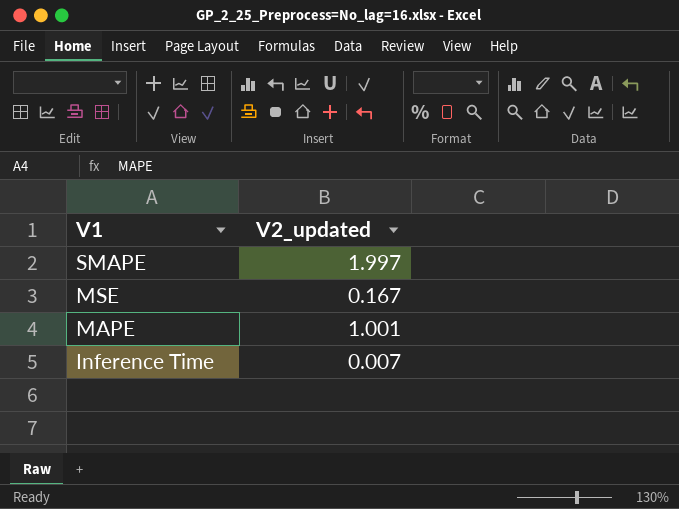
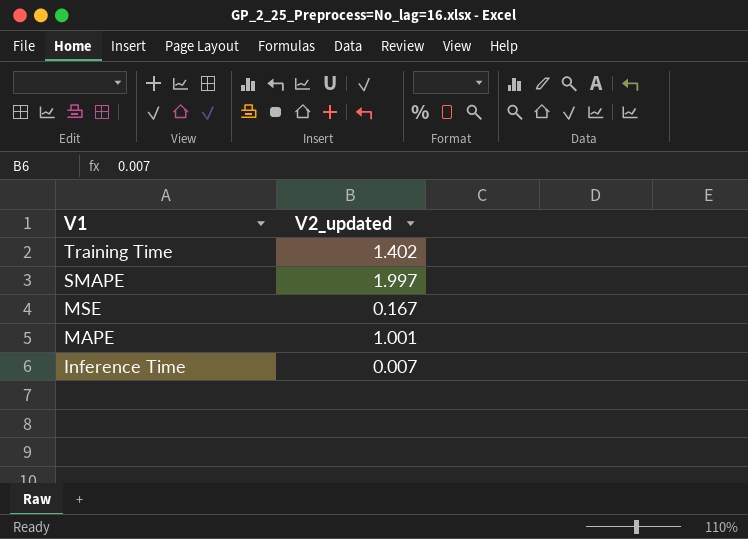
row Training Time: none -> 1.402

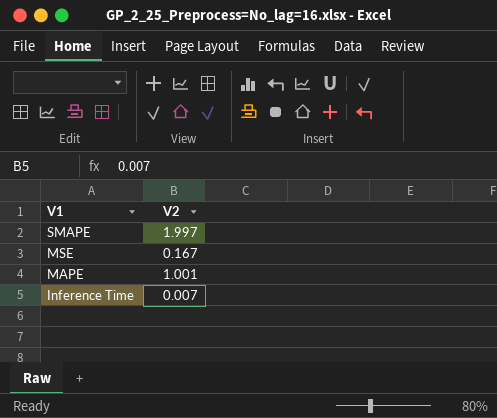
column name: V2_updated -> V2
row Training Time: 1.402 -> none

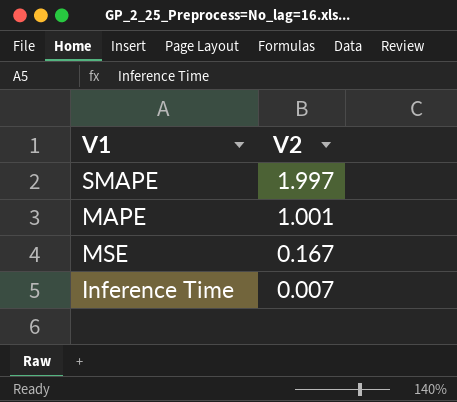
row order: V1 descending -> V2 descending

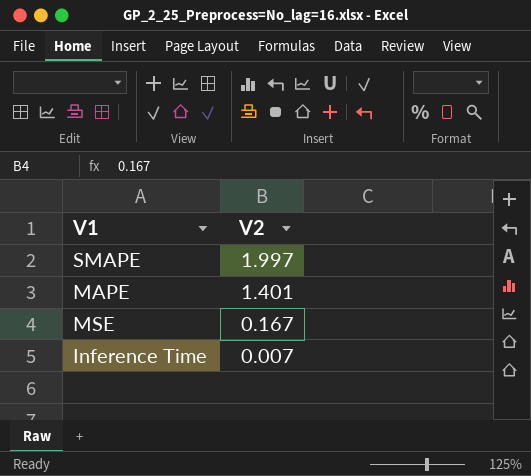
MAPE | V2: 1.001 -> 1.401

